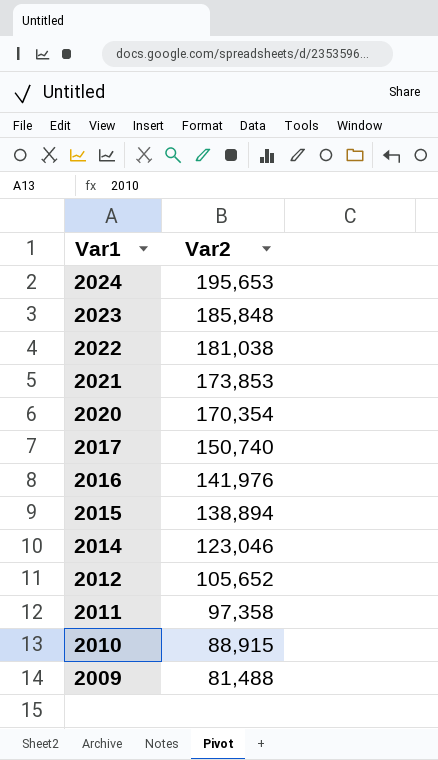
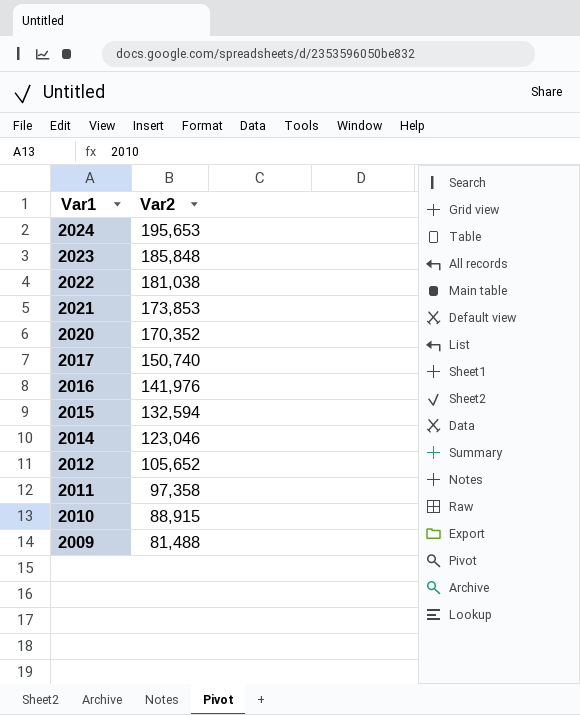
2020 | Var2: 170,354 -> 170,352
2015 | Var2: 138,894 -> 132,594

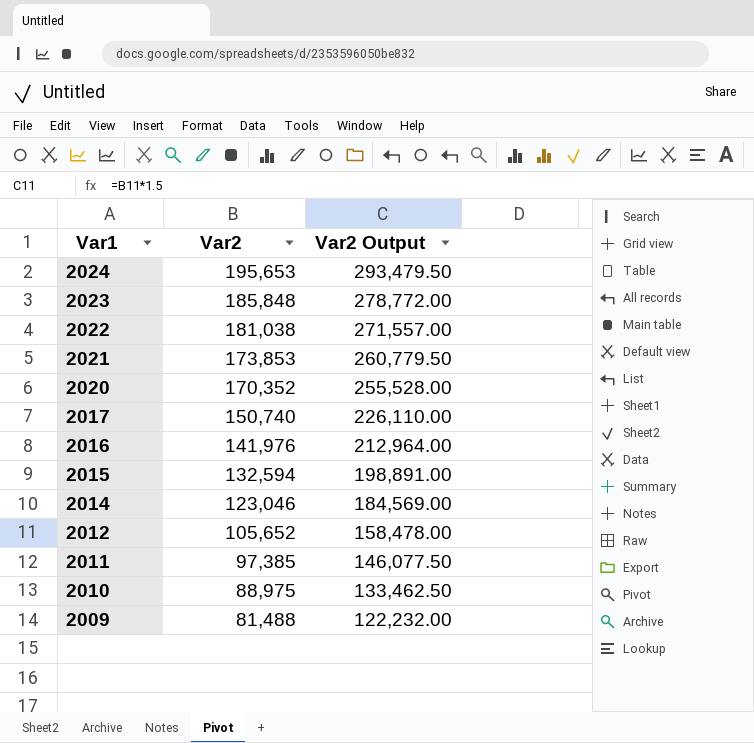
column Var2 Output | formula: none -> [Var2] * 1.5
2011 | Var2: 97,358 -> 97,385
2010 | Var2: 88,915 -> 88,975

